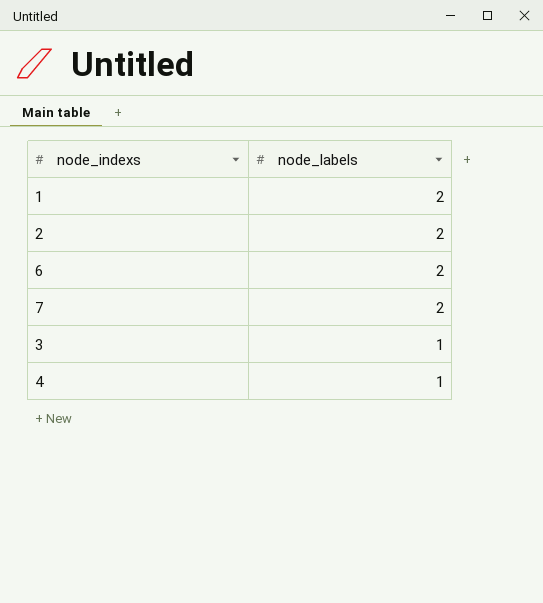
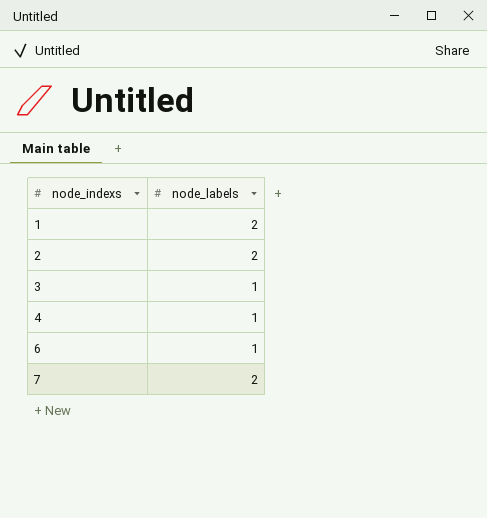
row order: node_labels descending -> node_indexs ascending
6 | node_labels: 2 -> 1

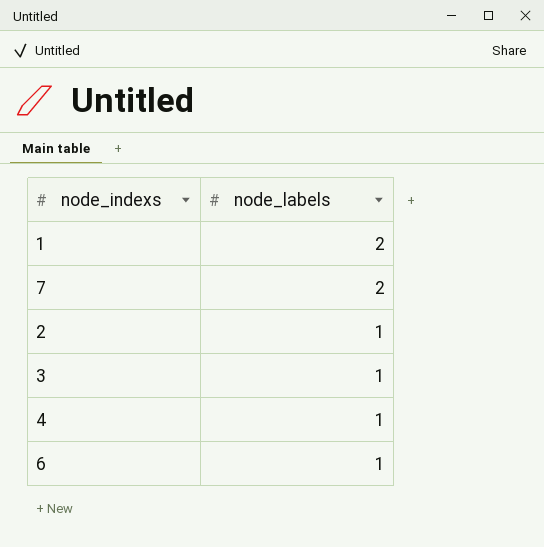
row order: node_indexs ascending -> node_labels descending
2 | node_labels: 2 -> 1

